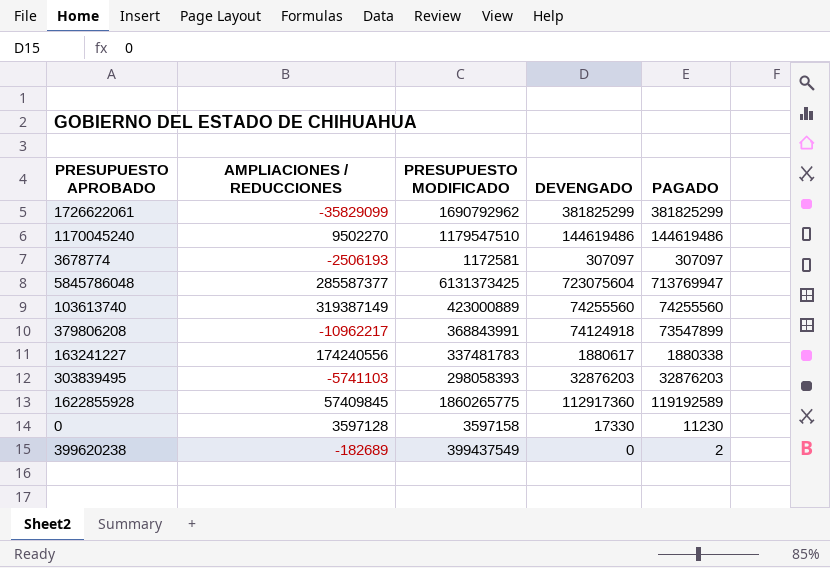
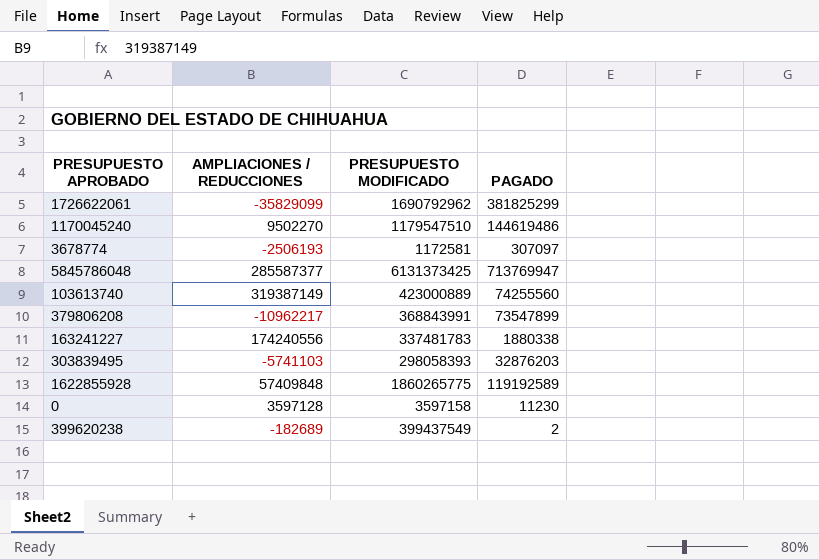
column DEVENGADO | position: 4 -> none
1622855928 | AMPLIACIONES / REDUCCIONES: 57409845 -> 57409848

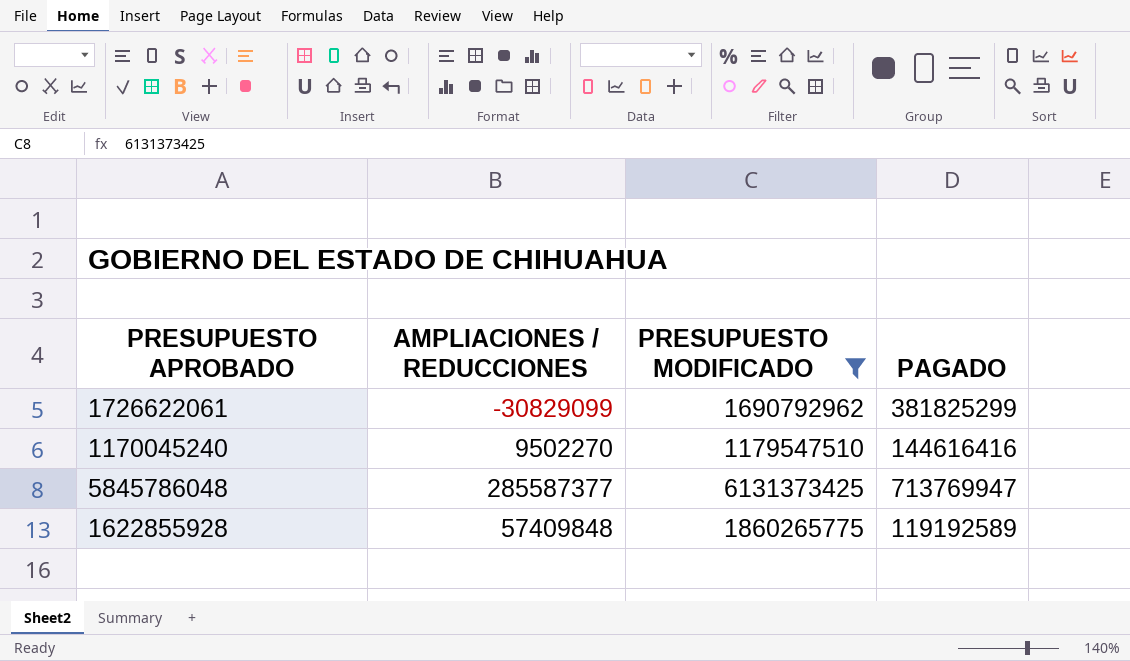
filter: none -> PRESUPUESTO MODIFICADO >= 1179547510
1726622061 | AMPLIACIONES / REDUCCIONES: -35829099 -> -30829099
1170045240 | PAGADO: 144619486 -> 144616416

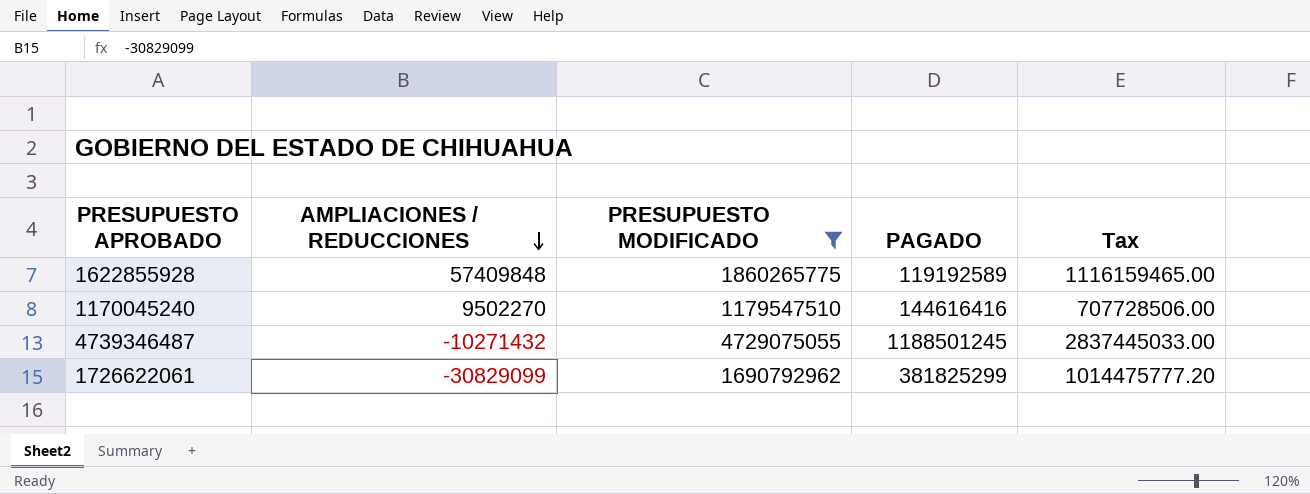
row order: none -> AMPLIACIONES / REDUCCIONES descending
column Tax | formula: none -> [PRESUPUESTO MODIFICADO] * 0.6
row 5845786048: 285587377 | 6131373425 | 713769947 -> none
row 4739346487: none -> -10271432 | 4729075055 | 1188501245 | 2837445033.00

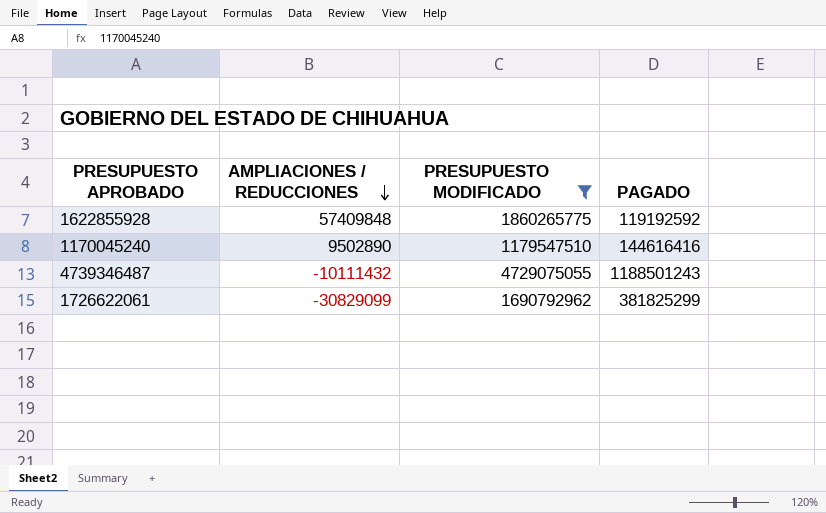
column Tax | formula: [PRESUPUESTO MODIFICADO] * 0.6 -> none
1622855928 | PAGADO: 119192589 -> 119192592
1170045240 | AMPLIACIONES / REDUCCIONES: 9502270 -> 9502890
4739346487 | AMPLIACIONES / REDUCCIONES: -10271432 -> -10111432
4739346487 | PAGADO: 1188501245 -> 1188501243

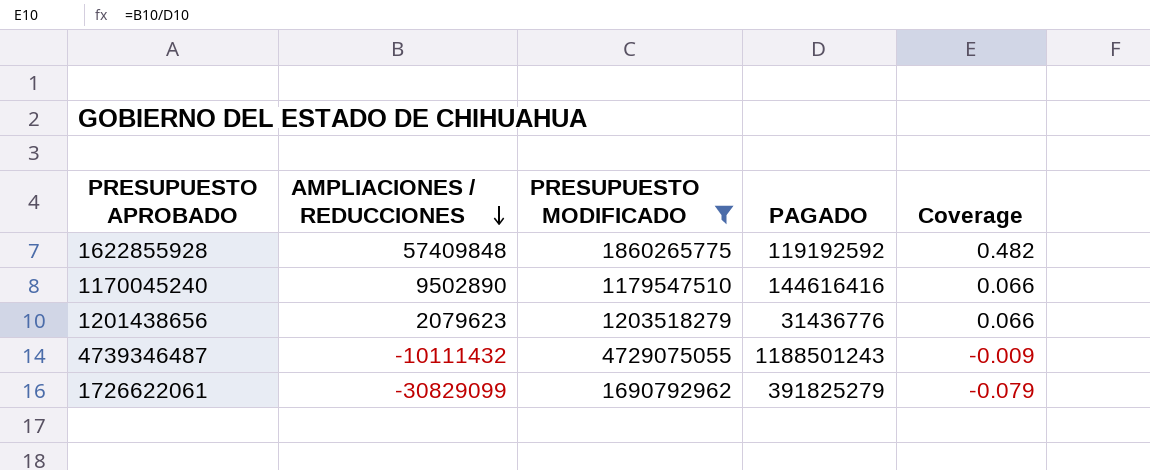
column Coverage | formula: none -> [AMPLIACIONES / REDUCCIONES] / [PAGADO]
row 1201438656: none -> 2079623 | 1203518279 | 31436776 | 0.066
1726622061 | PAGADO: 381825299 -> 391825279

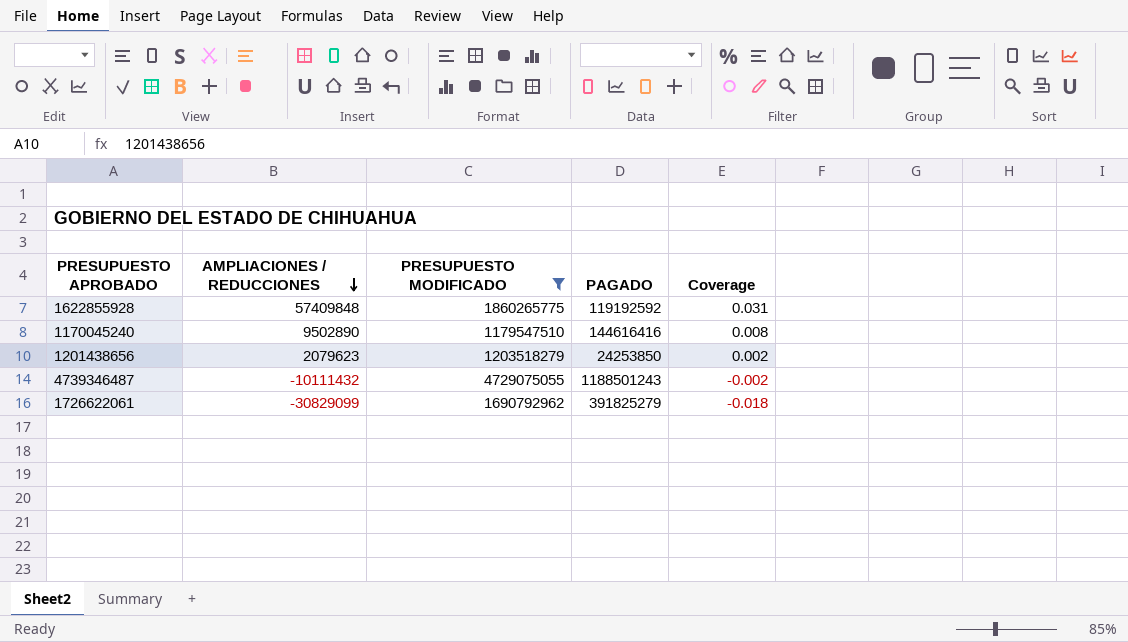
column Coverage | formula: [AMPLIACIONES / REDUCCIONES] / [PAGADO] -> [AMPLIACIONES / REDUCCIONES] / [PRESUPUESTO MODIFICADO]
1201438656 | PAGADO: 31436776 -> 24253850

